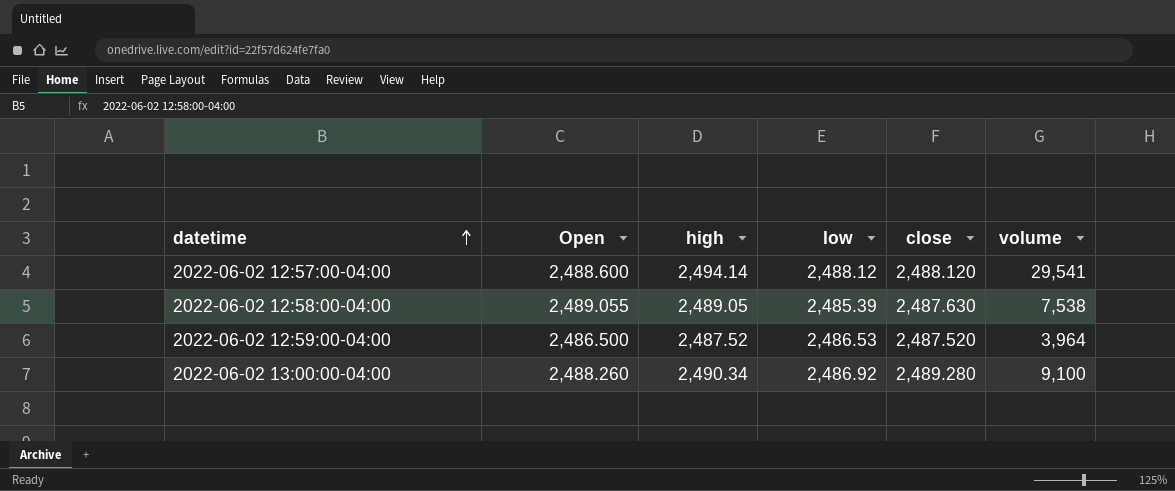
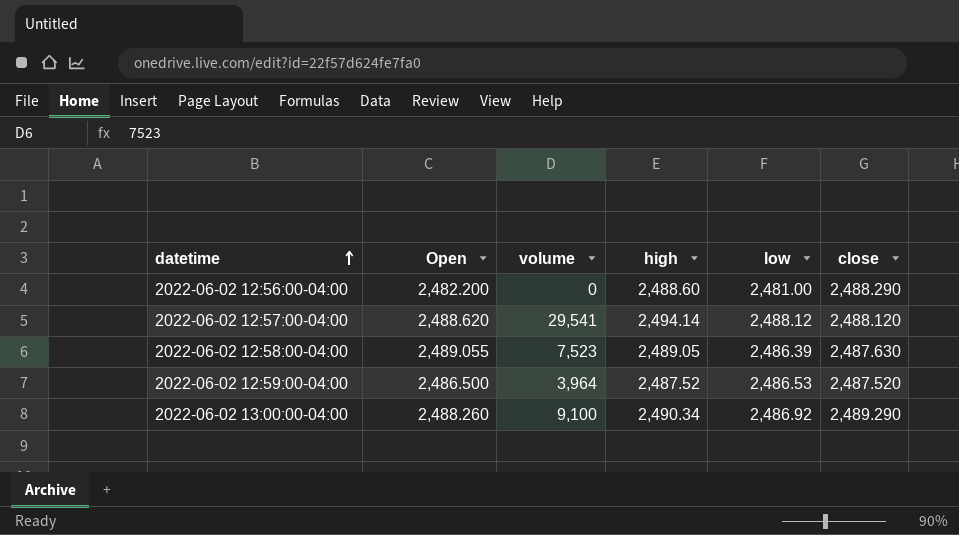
column volume | position: 6 -> 3
row 2022-06-02 12:56:00-04:00: none -> 2,482.200 | 0 | 2,488.60 | 2,481.00 | 2,488.290
2022-06-02 12:57:00-04:00 | Open: 2,488.600 -> 2,488.620
2022-06-02 12:58:00-04:00 | volume: 7,538 -> 7,523
2022-06-02 12:58:00-04:00 | low: 2,485.39 -> 2,486.39
2022-06-02 13:00:00-04:00 | close: 2,489.280 -> 2,489.290

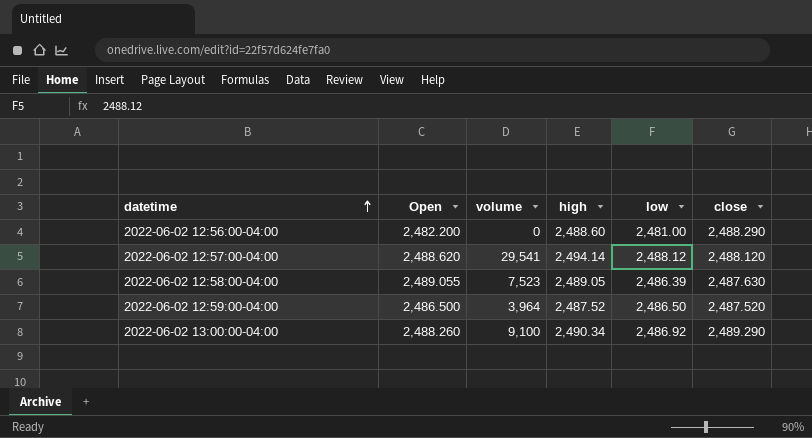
2022-06-02 12:59:00-04:00 | low: 2,486.53 -> 2,486.50

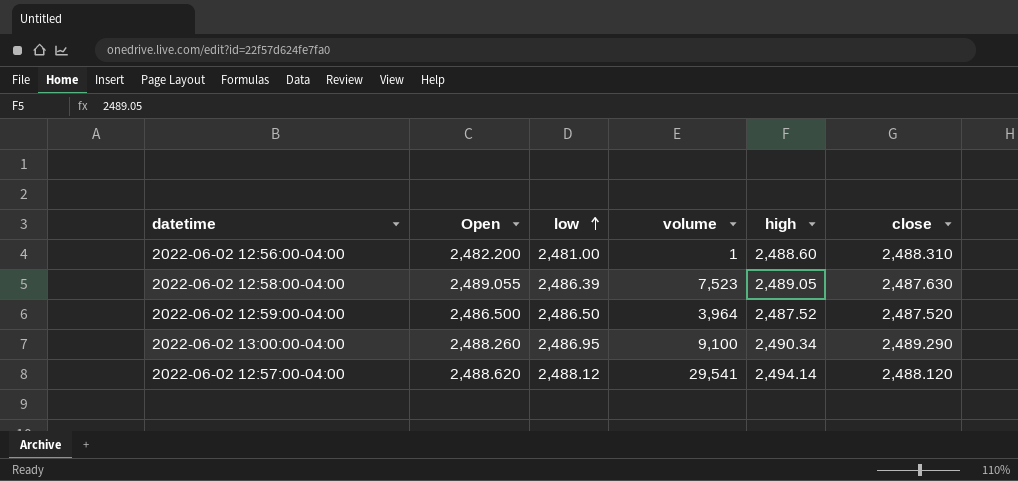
row order: datetime ascending -> low ascending
column low | position: 5 -> 3
2022-06-02 12:56:00-04:00 | volume: 0 -> 1
2022-06-02 12:56:00-04:00 | close: 2,488.290 -> 2,488.310
2022-06-02 13:00:00-04:00 | low: 2,486.92 -> 2,486.95

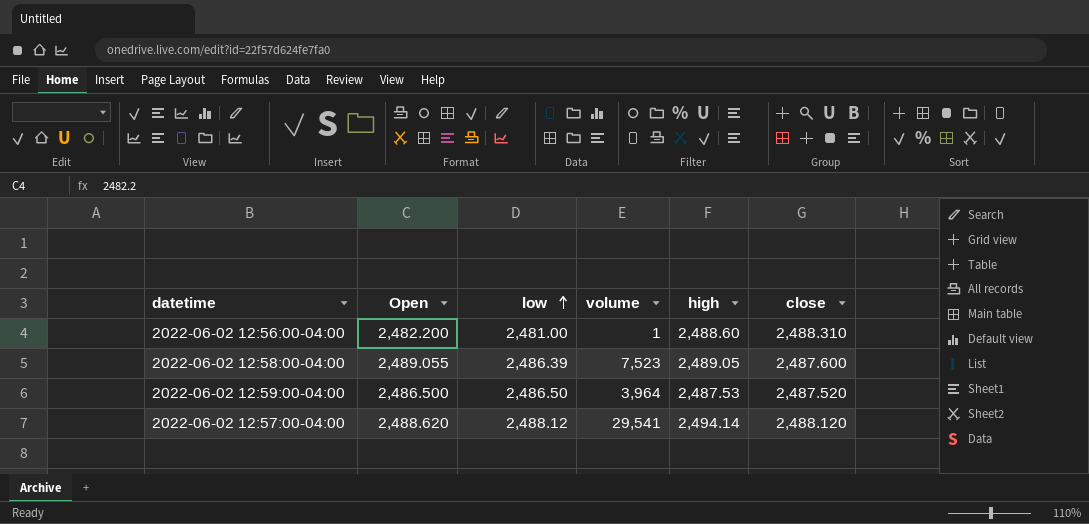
row 2022-06-02 13:00:00-04:00: 2,488.260 | 2,486.95 | 9,100 | 2,490.34 | 2,489.290 -> none
2022-06-02 12:58:00-04:00 | close: 2,487.630 -> 2,487.600
2022-06-02 12:59:00-04:00 | high: 2,487.52 -> 2,487.53

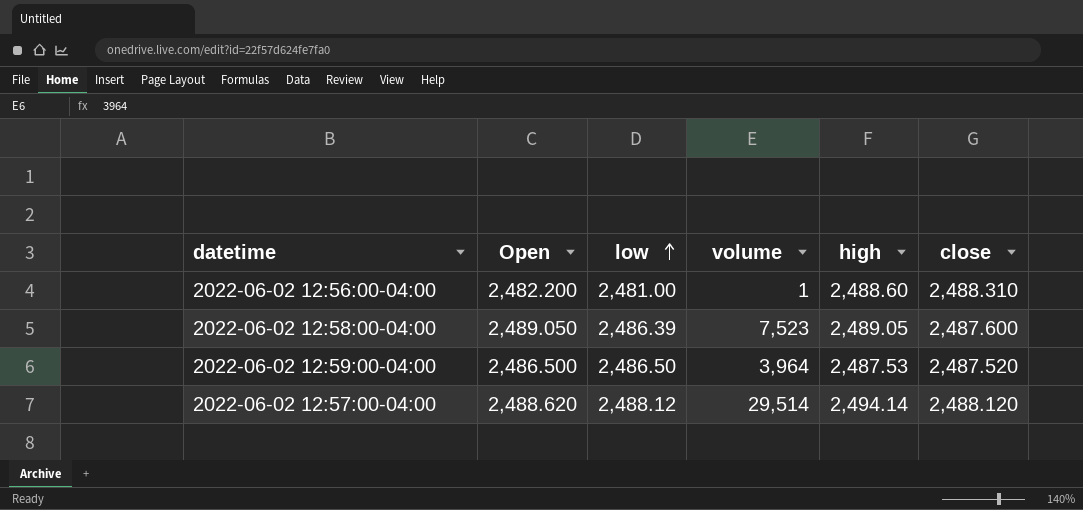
2022-06-02 12:58:00-04:00 | Open: 2,489.055 -> 2,489.050
2022-06-02 12:57:00-04:00 | volume: 29,541 -> 29,514

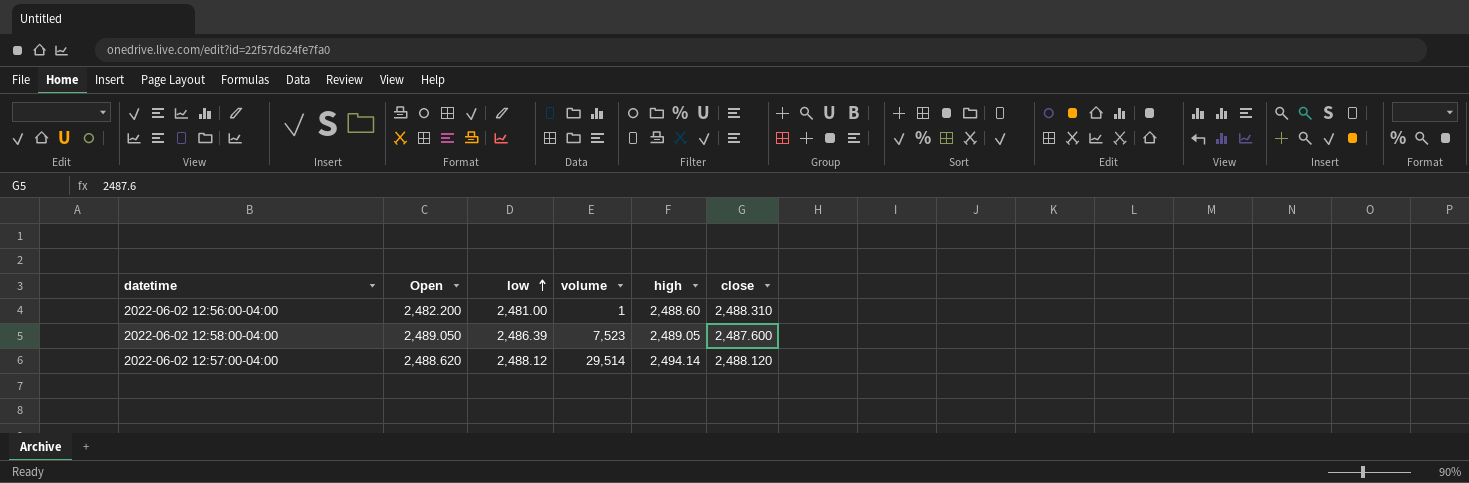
row 2022-06-02 12:59:00-04:00: 2,486.500 | 2,486.50 | 3,964 | 2,487.53 | 2,487.520 -> none

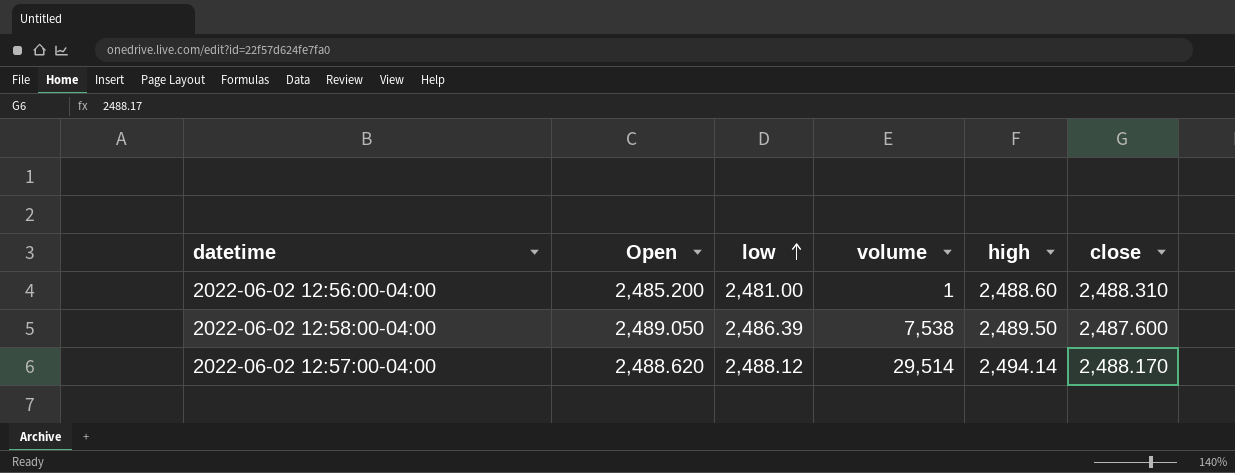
2022-06-02 12:56:00-04:00 | Open: 2,482.200 -> 2,485.200
2022-06-02 12:58:00-04:00 | volume: 7,523 -> 7,538
2022-06-02 12:58:00-04:00 | high: 2,489.05 -> 2,489.50
2022-06-02 12:57:00-04:00 | close: 2,488.120 -> 2,488.170

